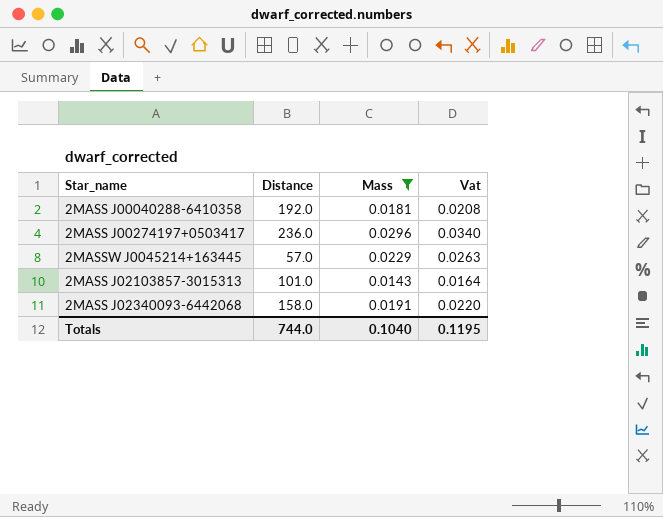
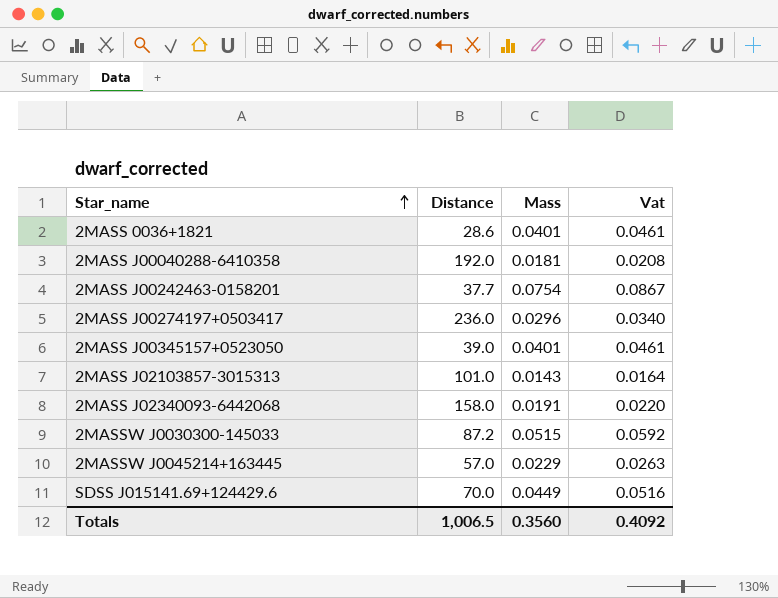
filter: Mass <= 0.0296 -> none
row order: none -> Star_name ascending
Totals | Distance: 744.0 -> 1,006.5
Totals | Mass: 0.1040 -> 0.3560
Totals | Vat: 0.1195 -> 0.4092

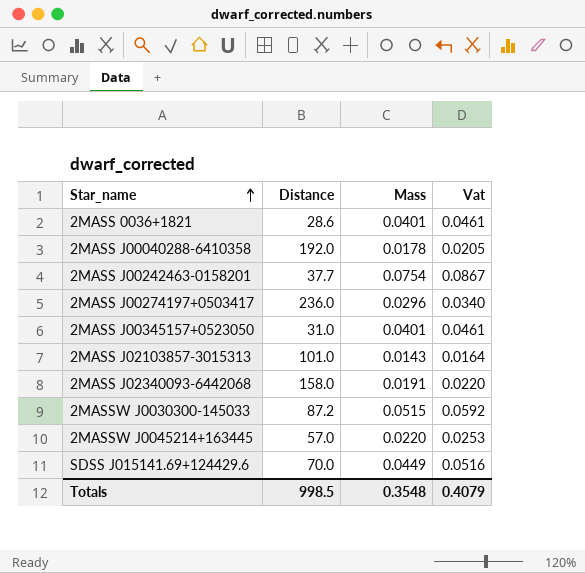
2MASS J00040288-6410358 | Mass: 0.0181 -> 0.0178
2MASS J00040288-6410358 | Vat: 0.0208 -> 0.0205
2MASS J00345157+0523050 | Distance: 39.0 -> 31.0
2MASSW J0045214+163445 | Mass: 0.0229 -> 0.0220
2MASSW J0045214+163445 | Vat: 0.0263 -> 0.0253
Totals | Distance: 1,006.5 -> 998.5
Totals | Mass: 0.3560 -> 0.3548
Totals | Vat: 0.4092 -> 0.4079

